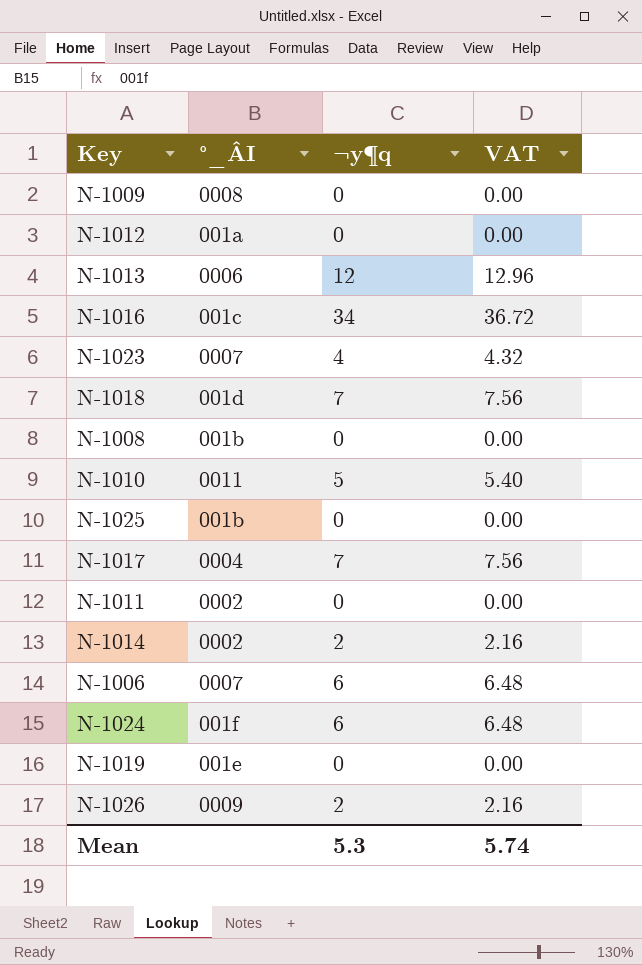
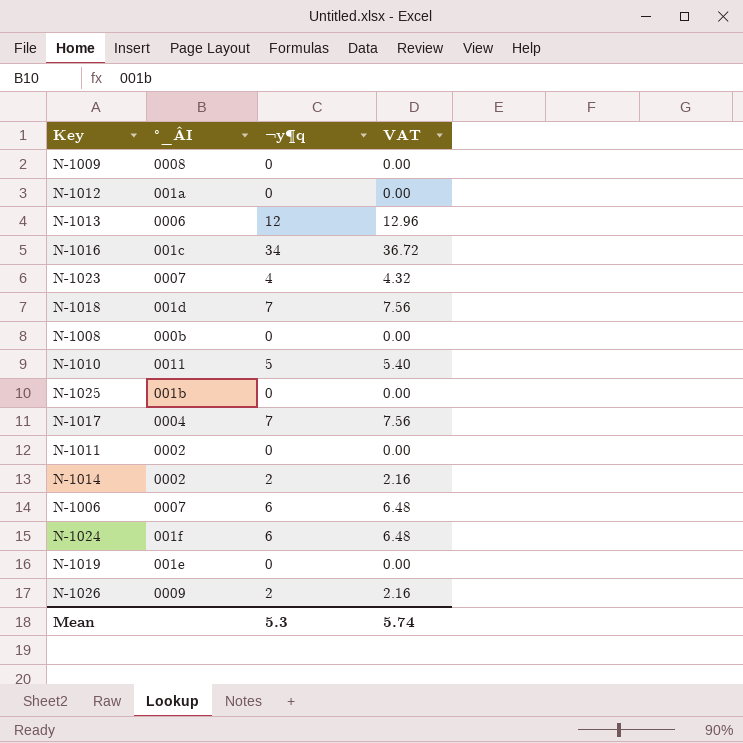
N-1008 | °_ÂI: 001b -> 000b

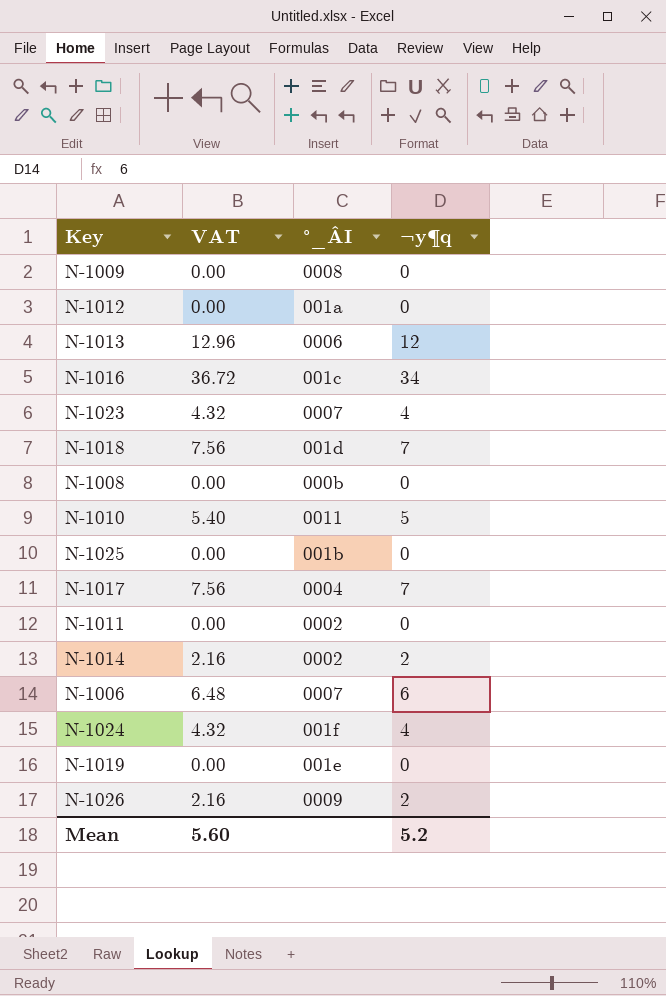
column VAT | position: 4 -> 2
N-1024 | VAT: 6.48 -> 4.32
N-1024 | ¬y¶q: 6 -> 4
Mean | VAT: 5.74 -> 5.60
Mean | ¬y¶q: 5.3 -> 5.2

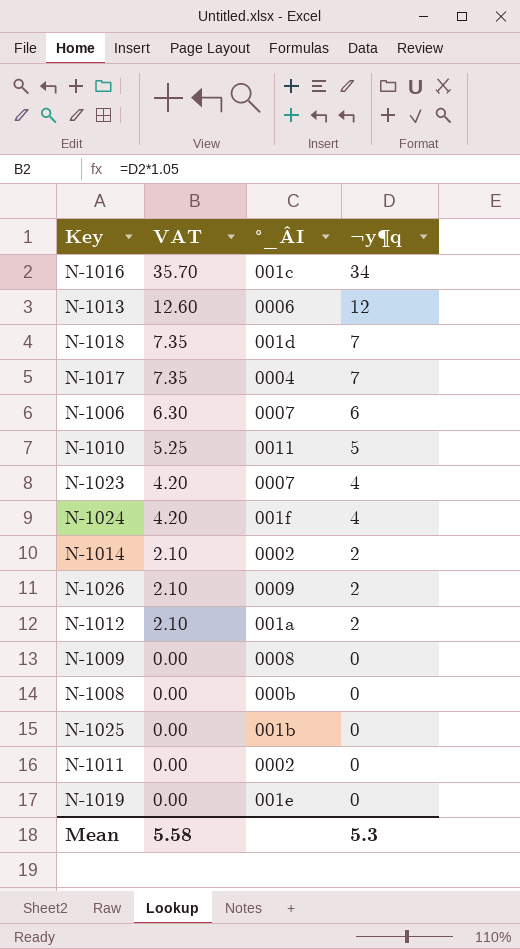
row order: none -> VAT descending
column VAT | formula: [¬y¶q] * 1.08 -> [¬y¶q] * 1.05
N-1012 | ¬y¶q: 0 -> 2
Mean | VAT: 5.60 -> 5.58
Mean | ¬y¶q: 5.2 -> 5.3

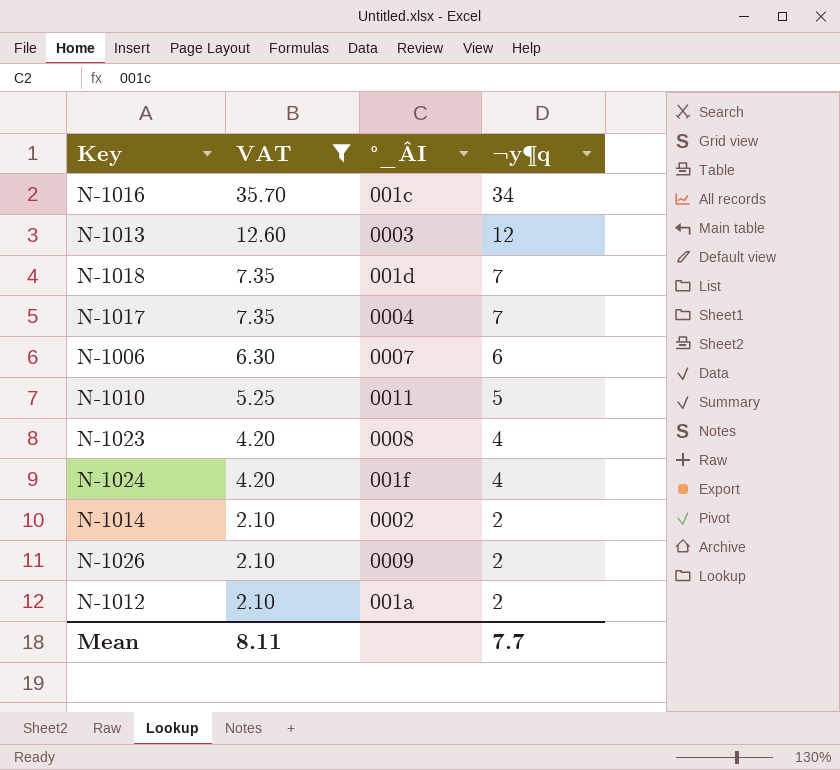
filter: none -> VAT != 0.00
N-1013 | °_ÂI: 0006 -> 0003
N-1023 | °_ÂI: 0007 -> 0008
Mean | VAT: 5.58 -> 8.11
Mean | ¬y¶q: 5.3 -> 7.7

